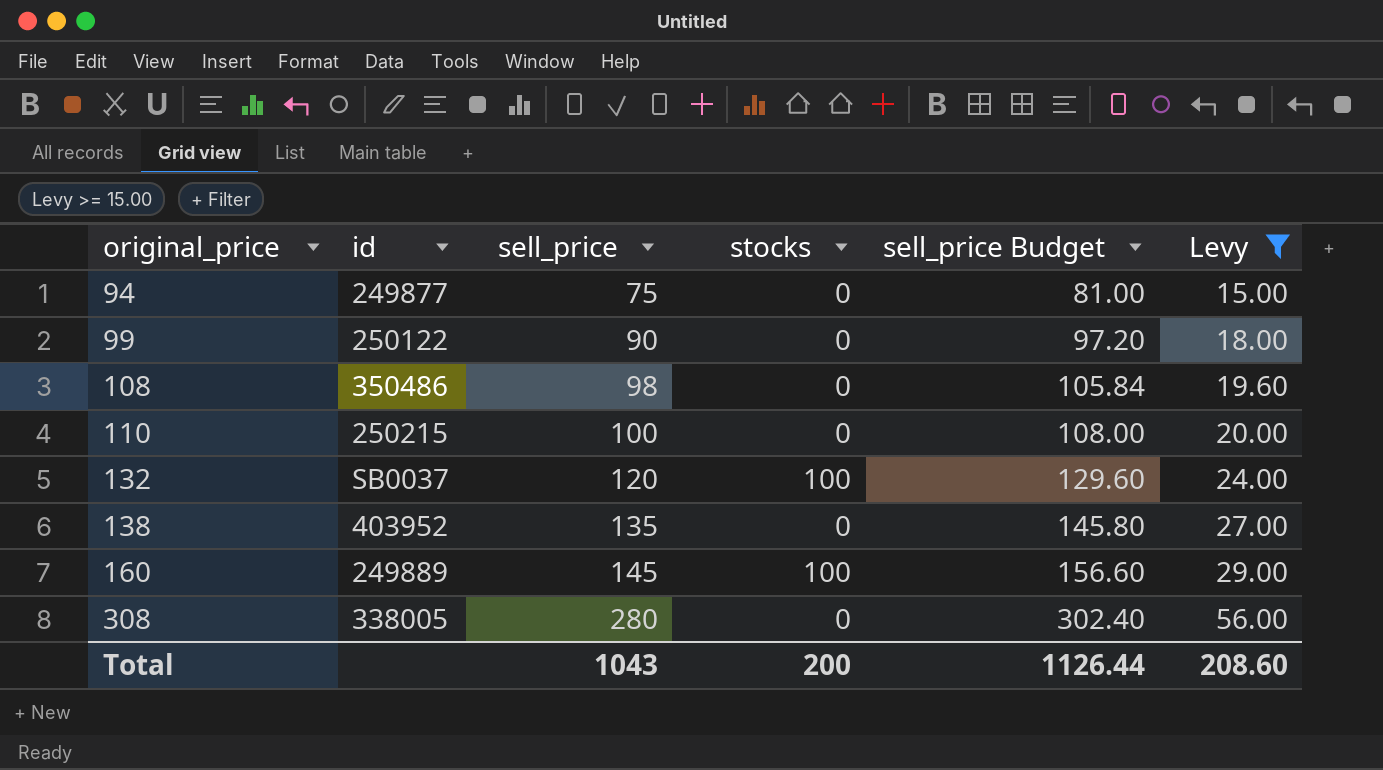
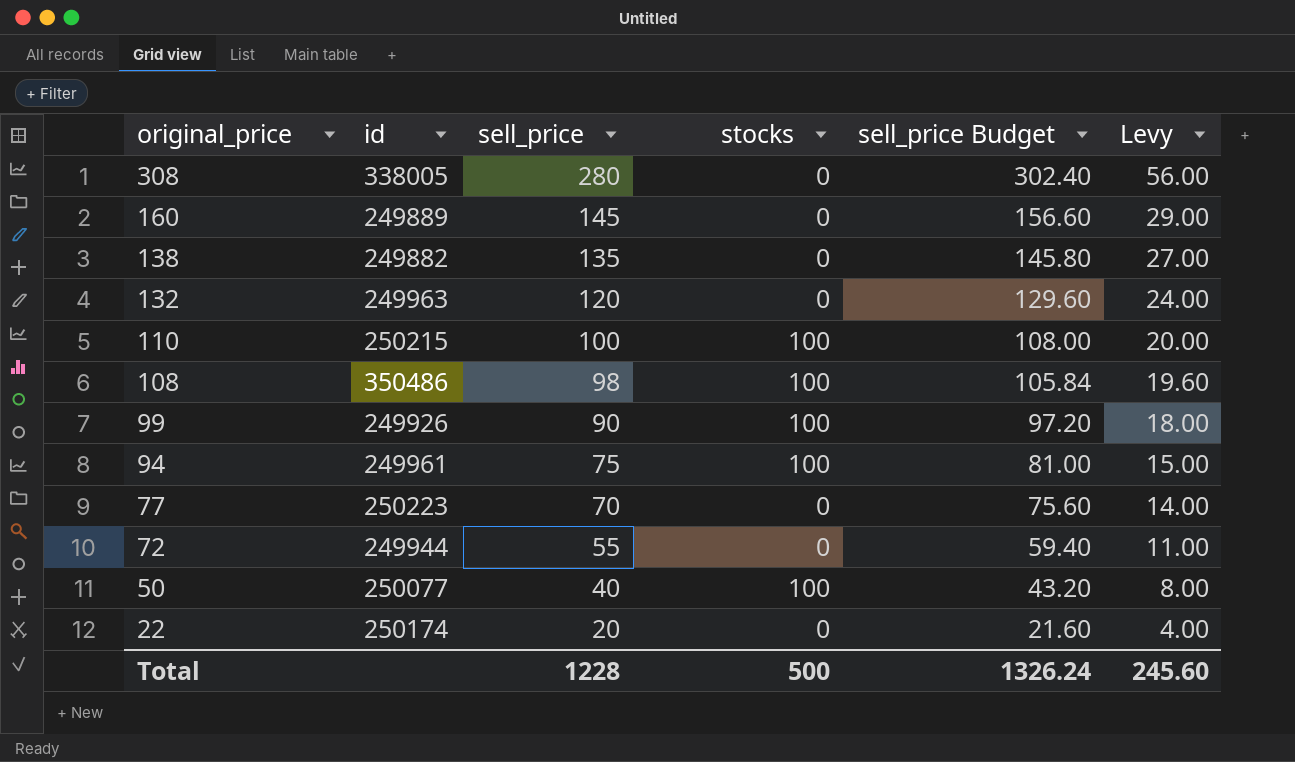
filter: Levy >= 15.00 -> none
row order: original_price ascending -> original_price descending
160 | stocks: 100 -> 0
138 | id: 403952 -> 249882
132 | id: SB0037 -> 249963
132 | stocks: 100 -> 0
110 | stocks: 0 -> 100
108 | stocks: 0 -> 100
99 | id: 250122 -> 249926
99 | stocks: 0 -> 100
94 | id: 249877 -> 249961
94 | stocks: 0 -> 100
Total | sell_price: 1043 -> 1228
Total | stocks: 200 -> 500
Total | sell_price Budget: 1126.44 -> 1326.24
Total | Levy: 208.60 -> 245.60

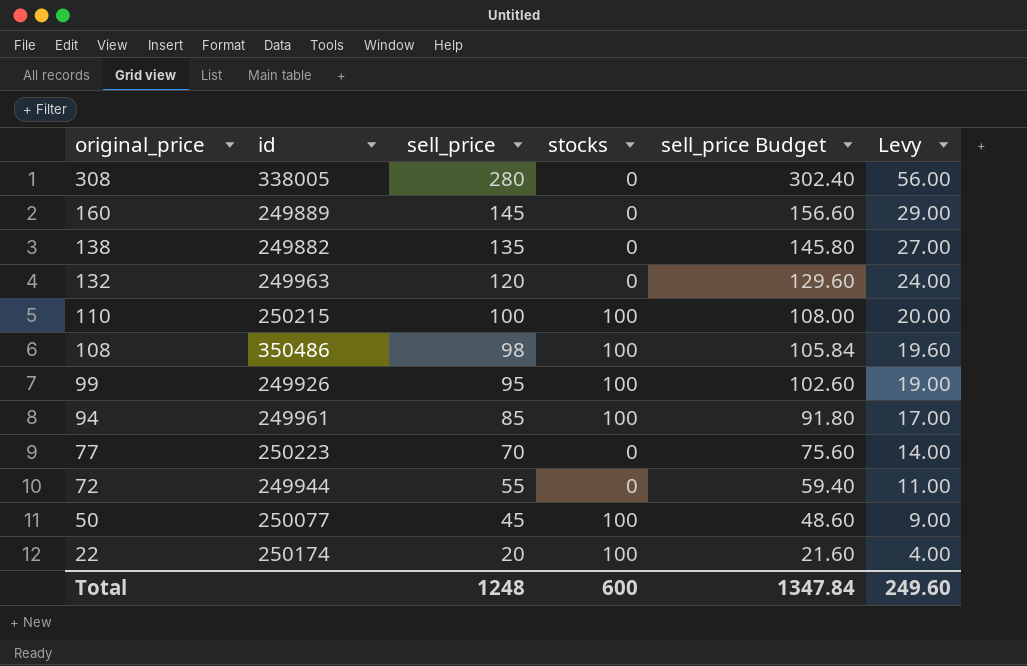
99 | sell_price: 90 -> 95
99 | sell_price Budget: 97.20 -> 102.60
99 | Levy: 18.00 -> 19.00
94 | sell_price: 75 -> 85
94 | sell_price Budget: 81.00 -> 91.80
94 | Levy: 15.00 -> 17.00
50 | sell_price: 40 -> 45
50 | sell_price Budget: 43.20 -> 48.60
50 | Levy: 8.00 -> 9.00
22 | stocks: 0 -> 100
Total | sell_price: 1228 -> 1248
Total | stocks: 500 -> 600
Total | sell_price Budget: 1326.24 -> 1347.84
Total | Levy: 245.60 -> 249.60

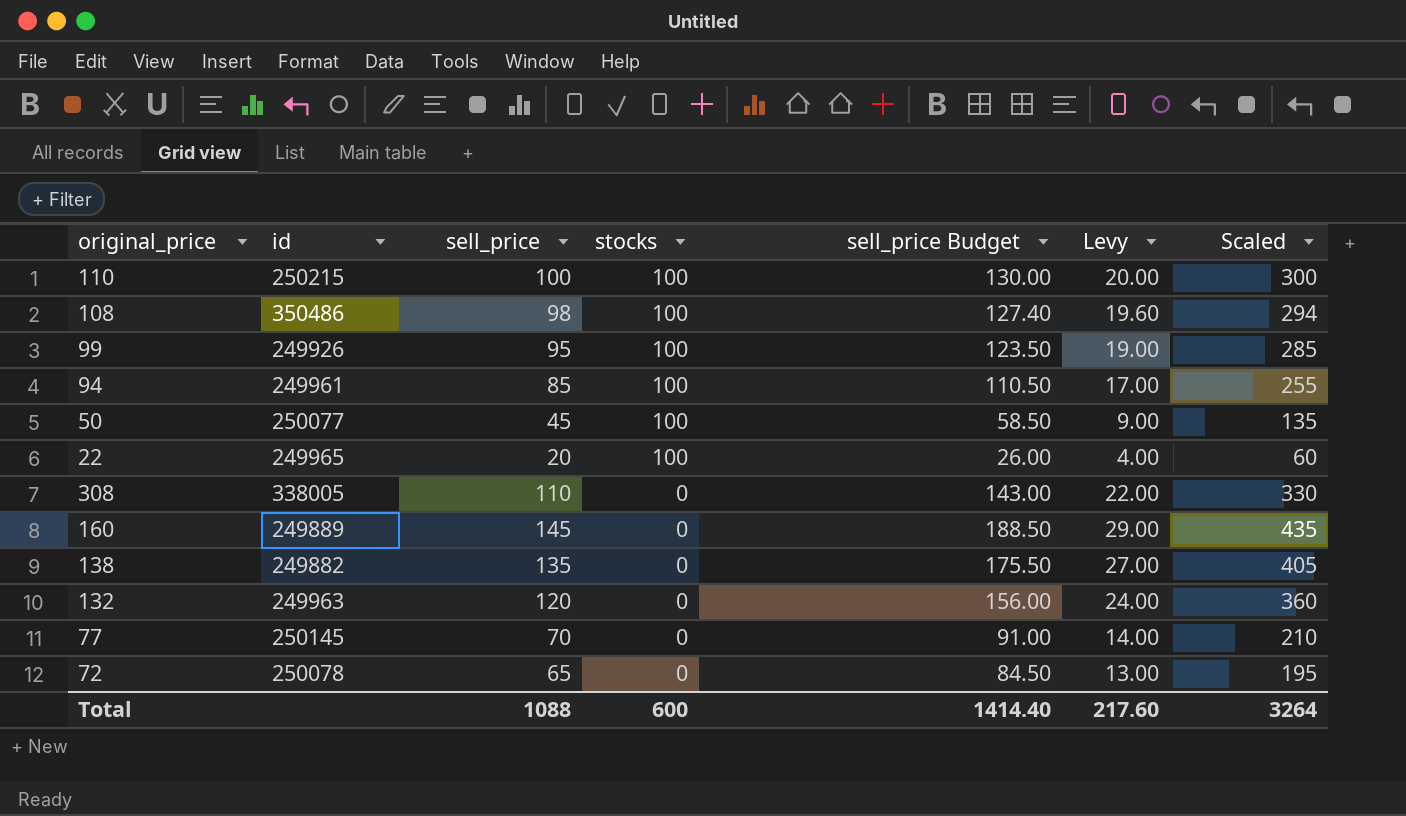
row order: original_price descending -> stocks descending
column sell_price Budget | formula: [sell_price] * 1.08 -> [sell_price] * 1.3
column Scaled | formula: none -> [sell_price] * 3
22 | id: 250174 -> 249965
308 | sell_price: 280 -> 110
308 | Levy: 56.00 -> 22.00
77 | id: 250223 -> 250145
72 | id: 249944 -> 250078
72 | sell_price: 55 -> 65
72 | Levy: 11.00 -> 13.00
Total | sell_price: 1248 -> 1088
Total | sell_price Budget: 1347.84 -> 1414.40
Total | Levy: 249.60 -> 217.60

